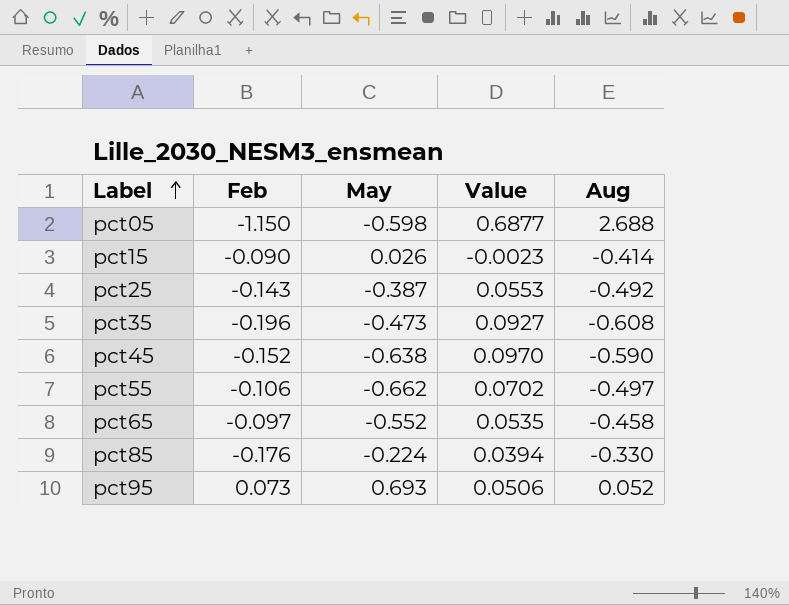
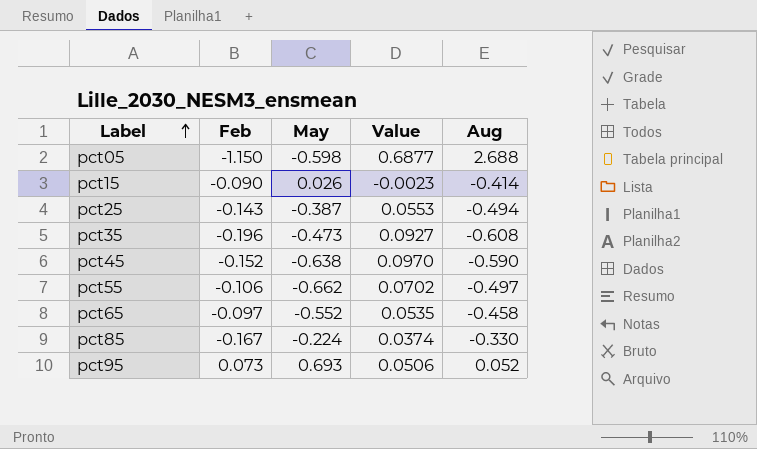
pct25 | Aug: -0.492 -> -0.494
pct85 | Feb: -0.176 -> -0.167
pct85 | Value: 0.0394 -> 0.0374

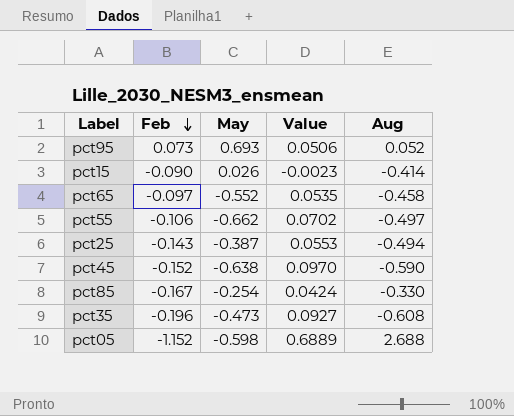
row order: Label ascending -> Feb descending
pct85 | May: -0.224 -> -0.254
pct85 | Value: 0.0374 -> 0.0424
pct05 | Feb: -1.150 -> -1.152
pct05 | Value: 0.6877 -> 0.6889

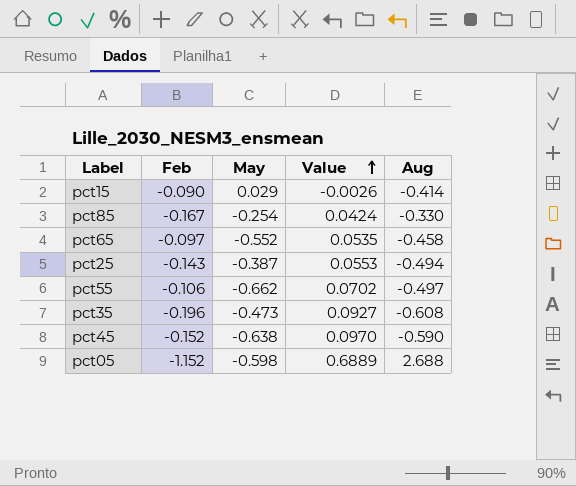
row order: Feb descending -> Value ascending
row pct95: 0.073 | 0.693 | 0.0506 | 0.052 -> none
pct15 | May: 0.026 -> 0.029
pct15 | Value: -0.0023 -> -0.0026

